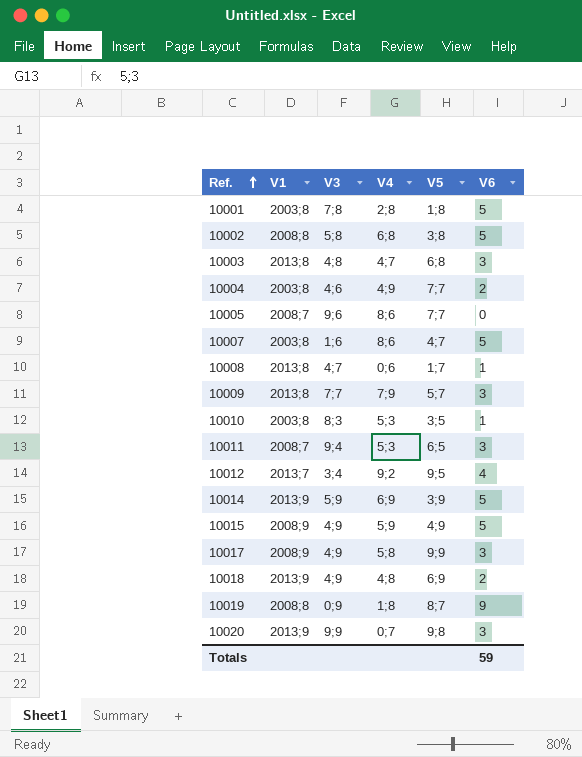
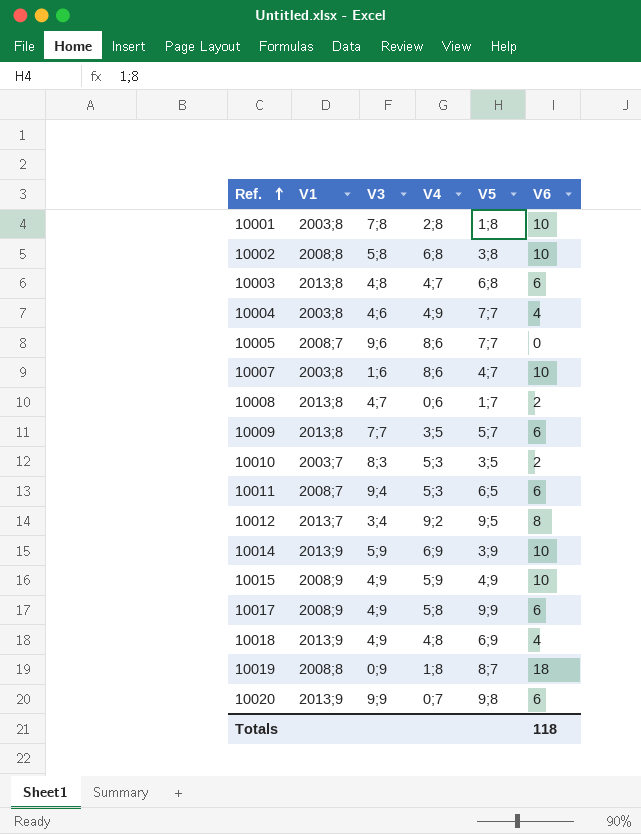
10001 | V6: 5 -> 10
10002 | V6: 5 -> 10
10003 | V6: 3 -> 6
10004 | V6: 2 -> 4
10007 | V6: 5 -> 10
10008 | V6: 1 -> 2
10009 | V4: 7;9 -> 3;5
10009 | V6: 3 -> 6
10010 | V1: 2003;8 -> 2003;7
10010 | V6: 1 -> 2
10011 | V6: 3 -> 6
10012 | V6: 4 -> 8
10014 | V6: 5 -> 10
10015 | V6: 5 -> 10
10017 | V6: 3 -> 6
10018 | V6: 2 -> 4
10019 | V6: 9 -> 18
10020 | V6: 3 -> 6
Totals | V6: 59 -> 118

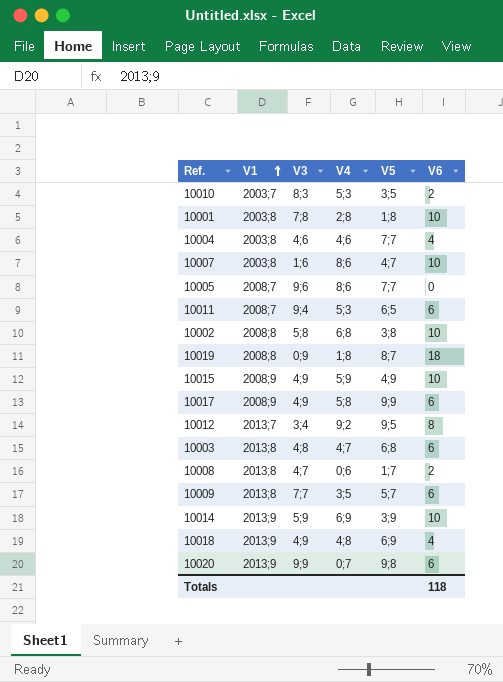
row order: Ref. ascending -> V1 ascending
10004 | V4: 4;9 -> 4;6

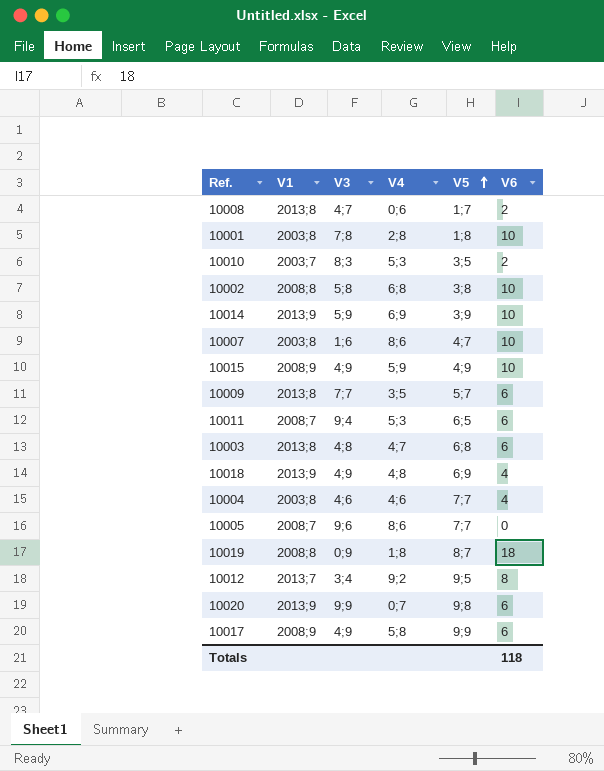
row order: V1 ascending -> V5 ascending

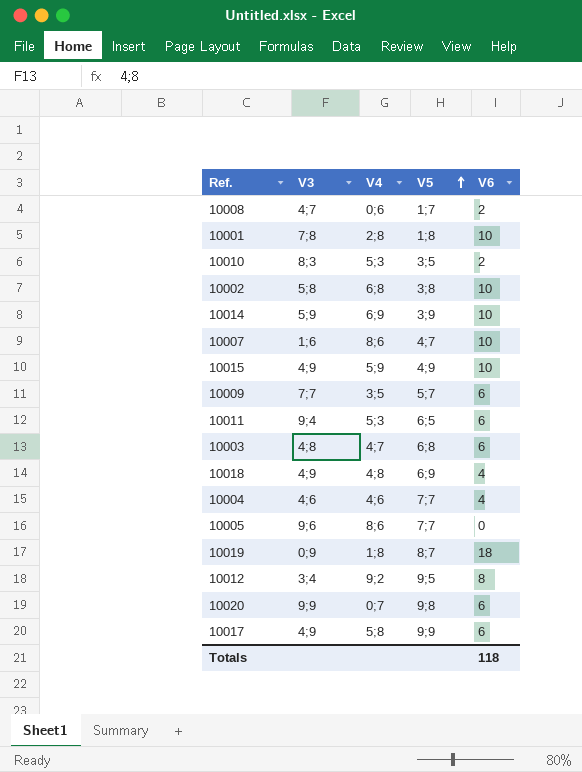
column V1 | position: 2 -> none

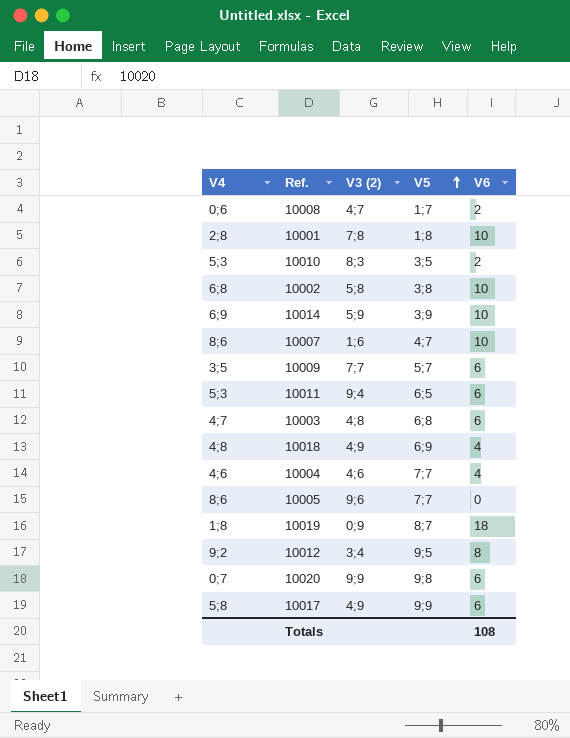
column V4 | position: 3 -> 1
column name: V3 -> V3 (2)
row 10015: 4;9 | 5;9 | 4;9 | 10 -> none
Totals | V6: 118 -> 108

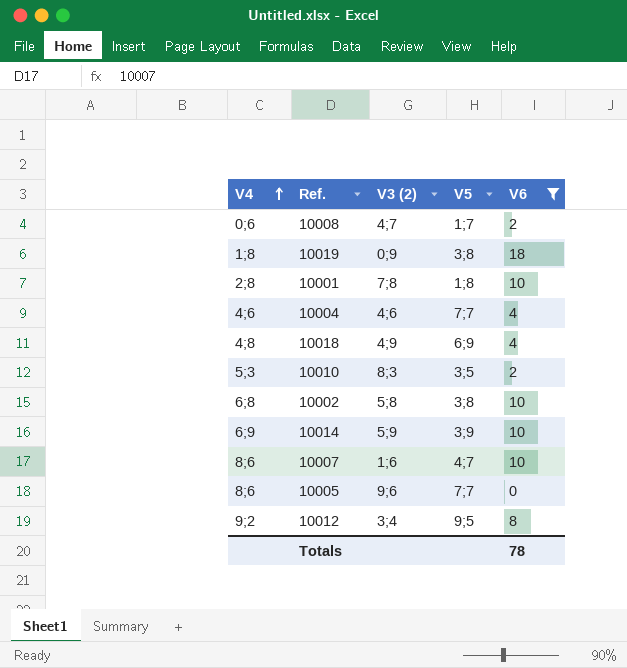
filter: none -> V6 != 6
row order: V5 ascending -> V4 ascending
10019 | V5: 8;7 -> 3;8
Totals | V6: 108 -> 78

